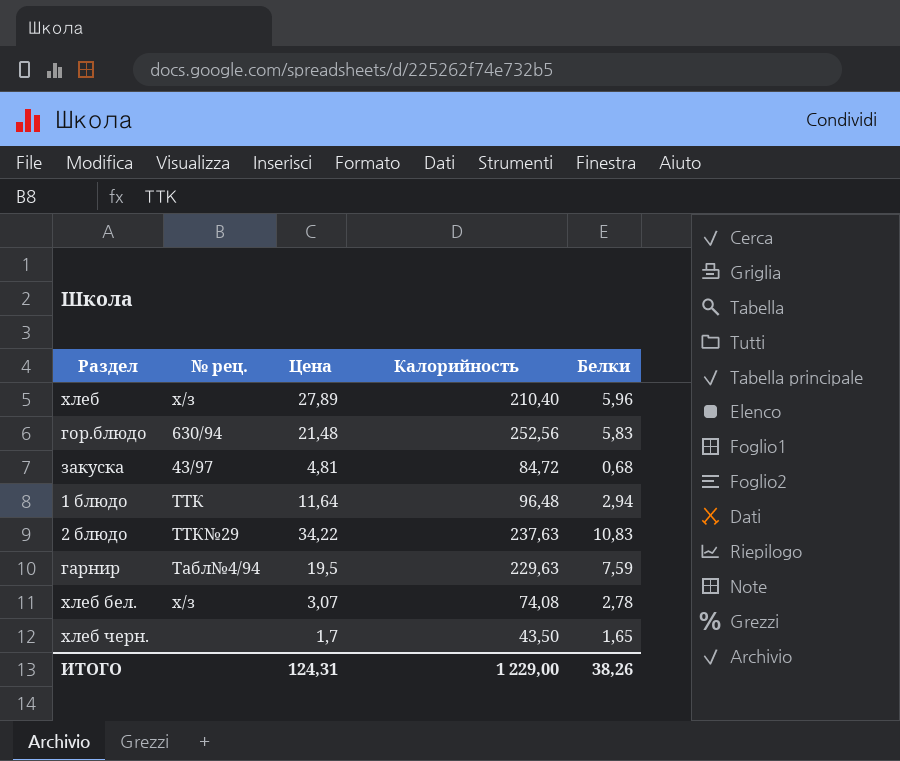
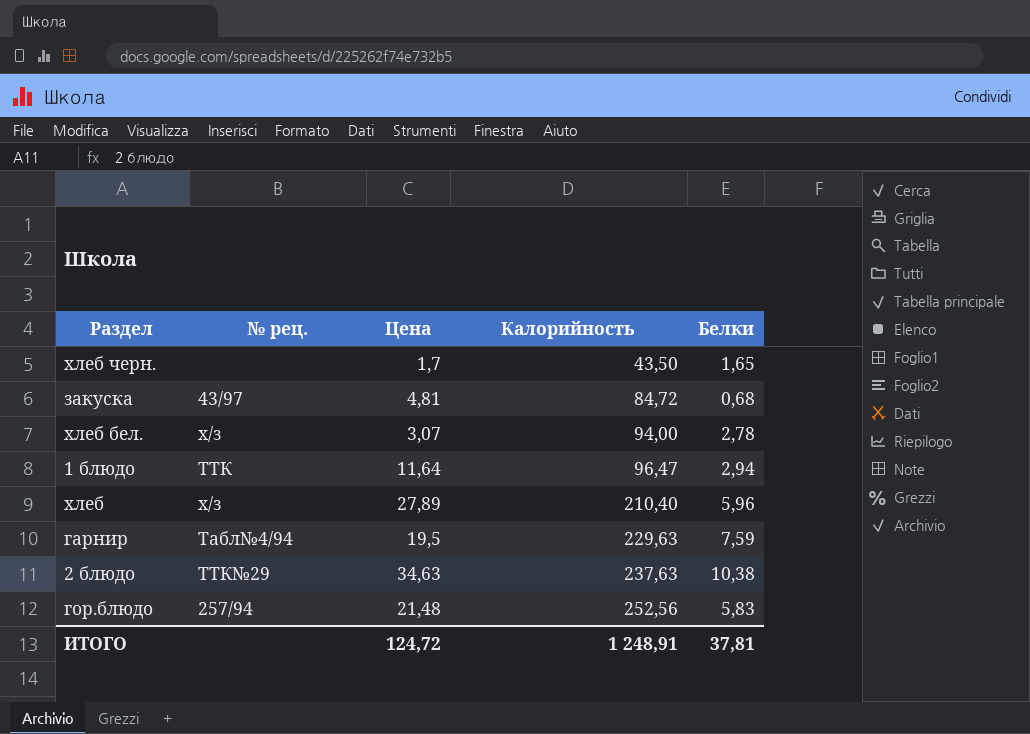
row order: none -> Калорийность ascending
хлеб бел. | Калорийность: 74,08 -> 94,00
1 блюдо | Калорийность: 96,48 -> 96,47
2 блюдо | Цена: 34,22 -> 34,63
2 блюдо | Белки: 10,83 -> 10,38
гор.блюдо | № рец.: 630/94 -> 257/94
ИТОГО | Цена: 124,31 -> 124,72
ИТОГО | Калорийность: 1 229,00 -> 1 248,91
ИТОГО | Белки: 38,26 -> 37,81

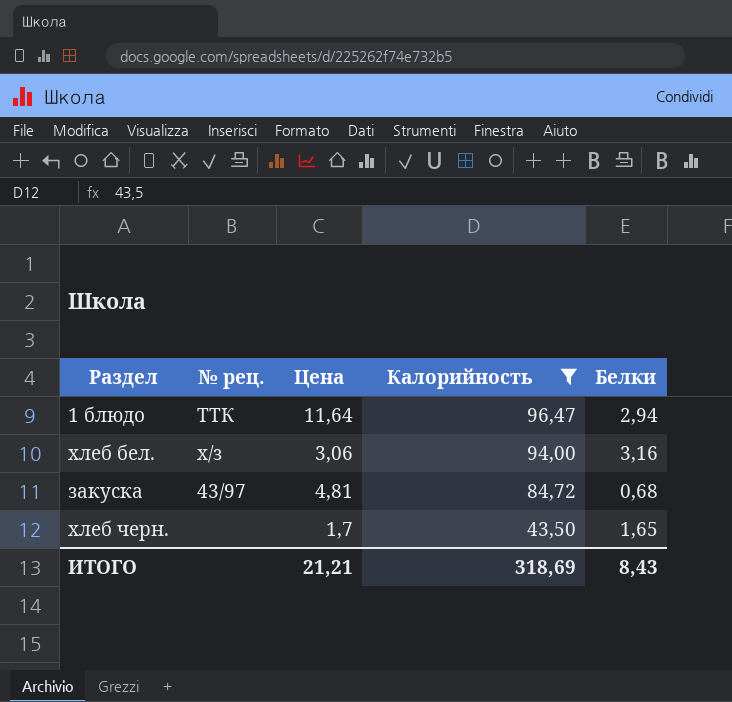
filter: none -> Калорийность <= 96,47
row order: Калорийность ascending -> Калорийность descending
хлеб бел. | Цена: 3,07 -> 3,06
хлеб бел. | Белки: 2,78 -> 3,16
ИТОГО | Цена: 124,72 -> 21,21
ИТОГО | Калорийность: 1 248,91 -> 318,69
ИТОГО | Белки: 37,81 -> 8,43

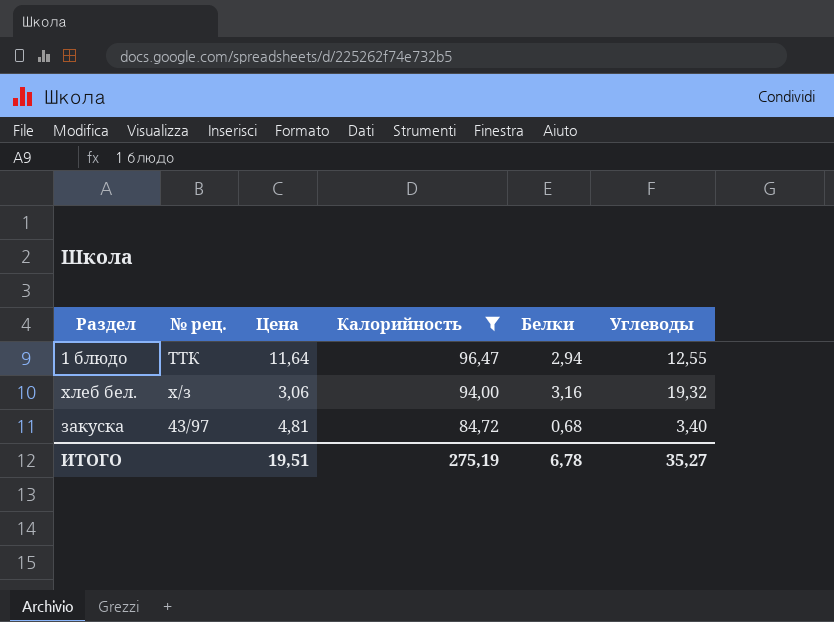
column Углеводы | position: none -> 6
row хлеб черн.: none | 1,7 | 43,50 | 1,65 -> none
ИТОГО | Цена: 21,21 -> 19,51
ИТОГО | Калорийность: 318,69 -> 275,19
ИТОГО | Белки: 8,43 -> 6,78

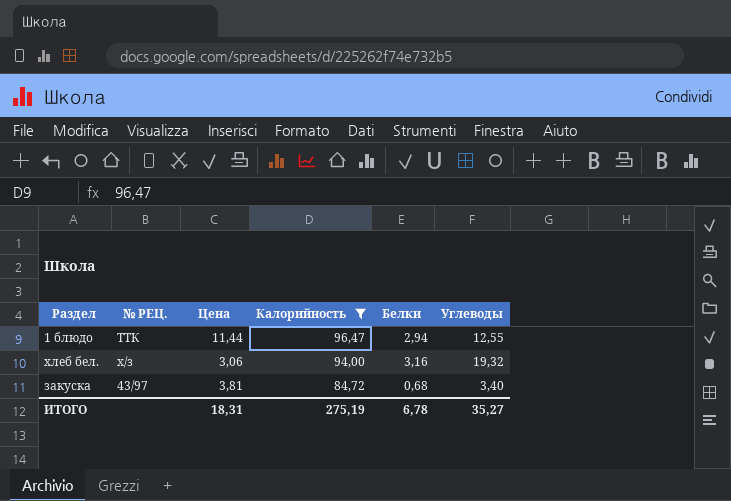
column name: № рец. -> № РЕЦ.
1 блюдо | Цена: 11,64 -> 11,44
закуска | Цена: 4,81 -> 3,81
ИТОГО | Цена: 19,51 -> 18,31

